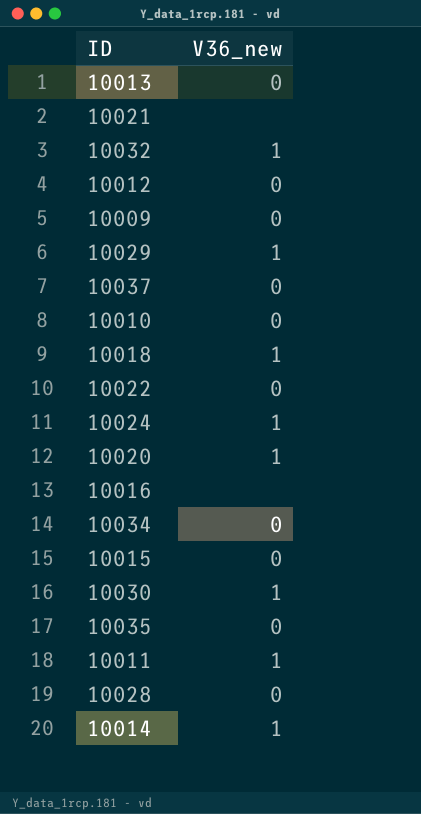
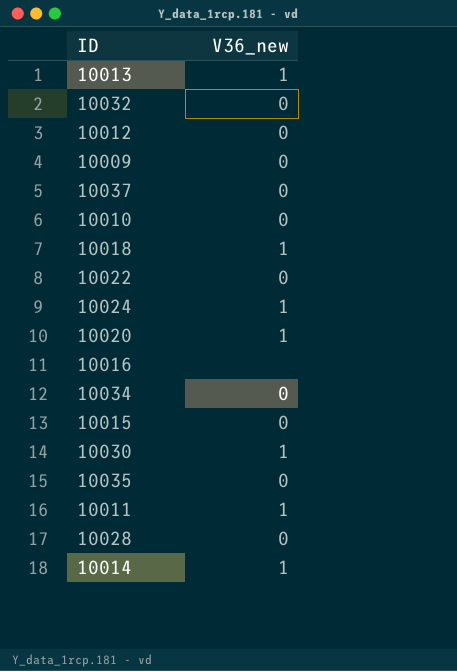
row 10021: none -> none
row 10029: 1 -> none
10013 | V36_new: 0 -> 1
10032 | V36_new: 1 -> 0

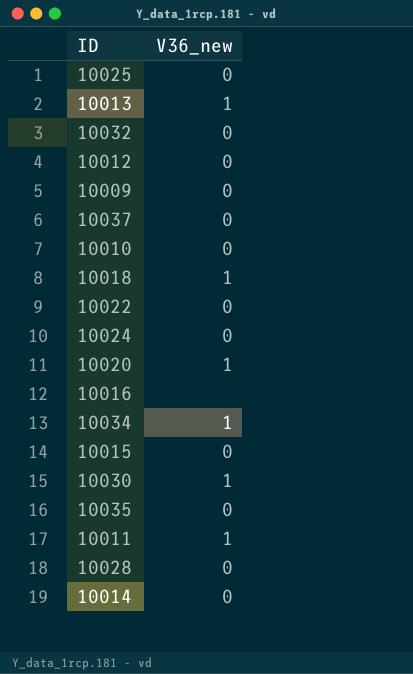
row 10025: none -> 0
10024 | V36_new: 1 -> 0
10034 | V36_new: 0 -> 1
10014 | V36_new: 1 -> 0

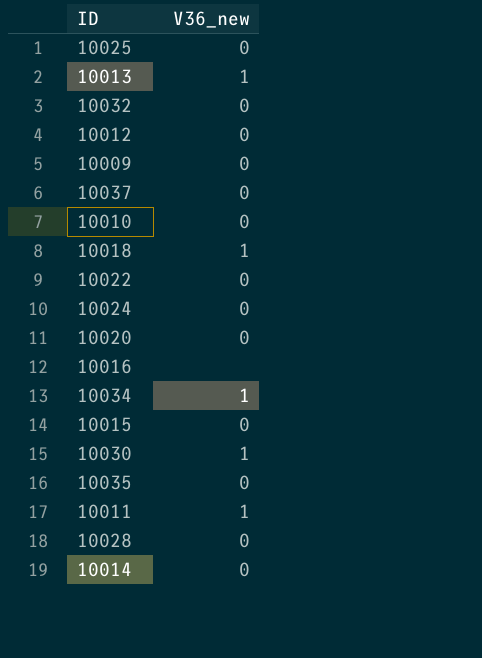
10020 | V36_new: 1 -> 0

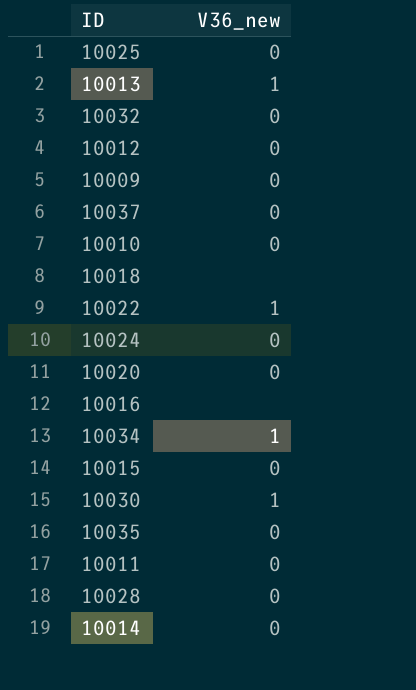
10018 | V36_new: 1 -> none
10022 | V36_new: 0 -> 1
10011 | V36_new: 1 -> 0

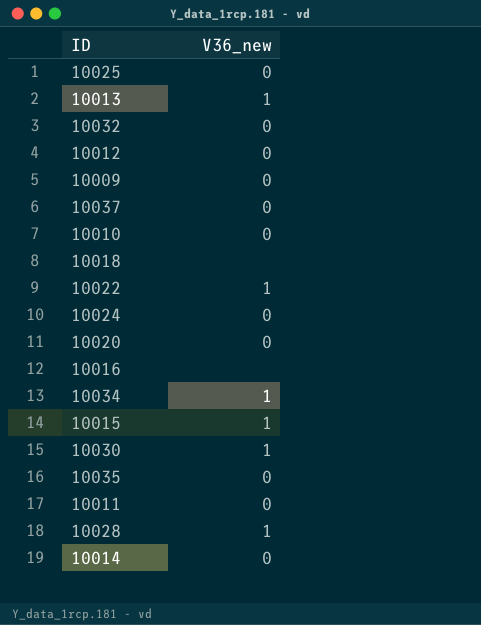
10015 | V36_new: 0 -> 1
10028 | V36_new: 0 -> 1

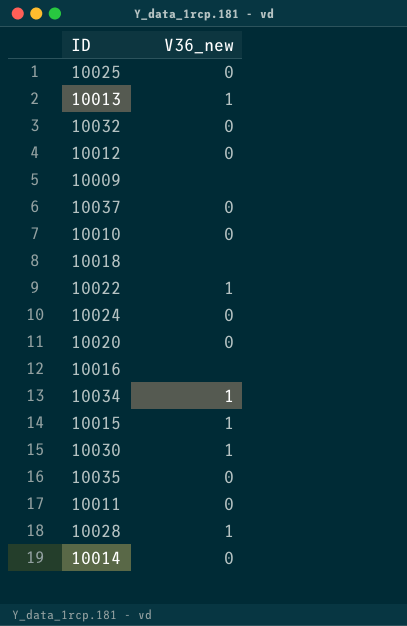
10009 | V36_new: 0 -> none

